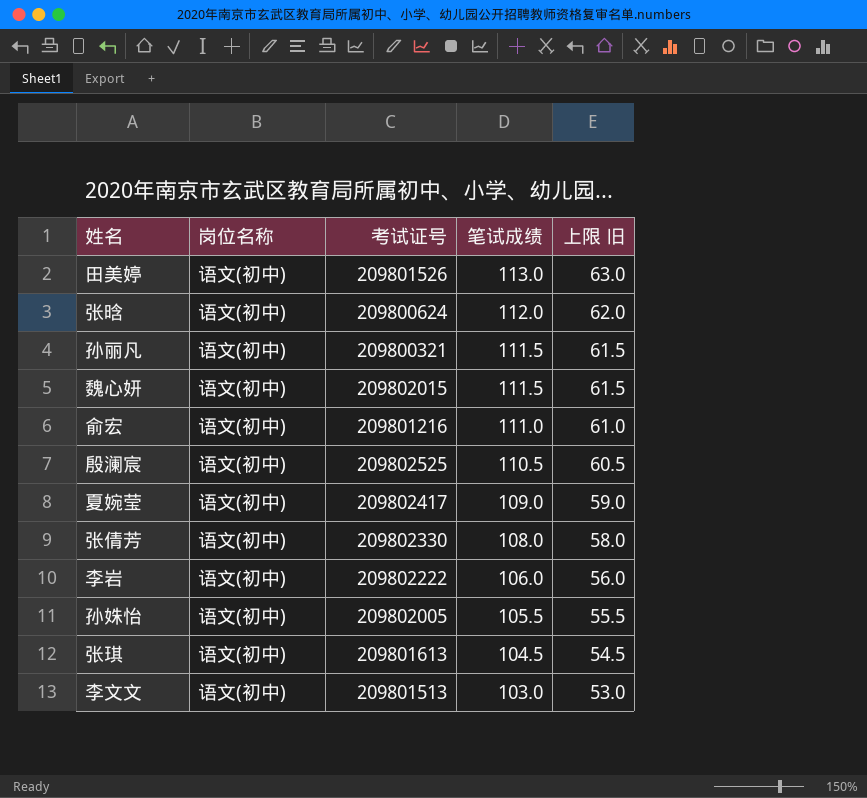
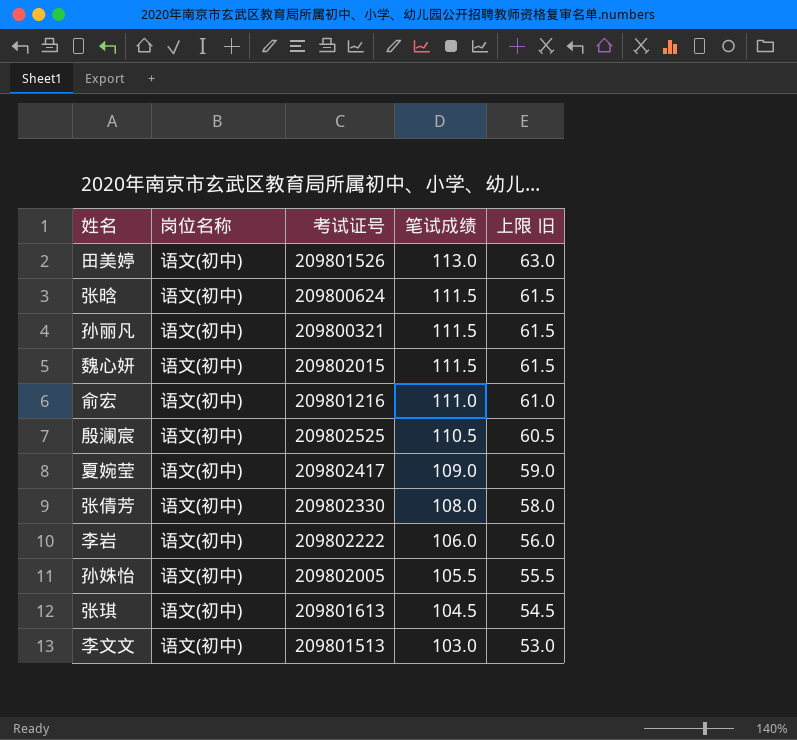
张晗 | 笔试成绩: 112.0 -> 111.5
张晗 | 上限 旧: 62.0 -> 61.5

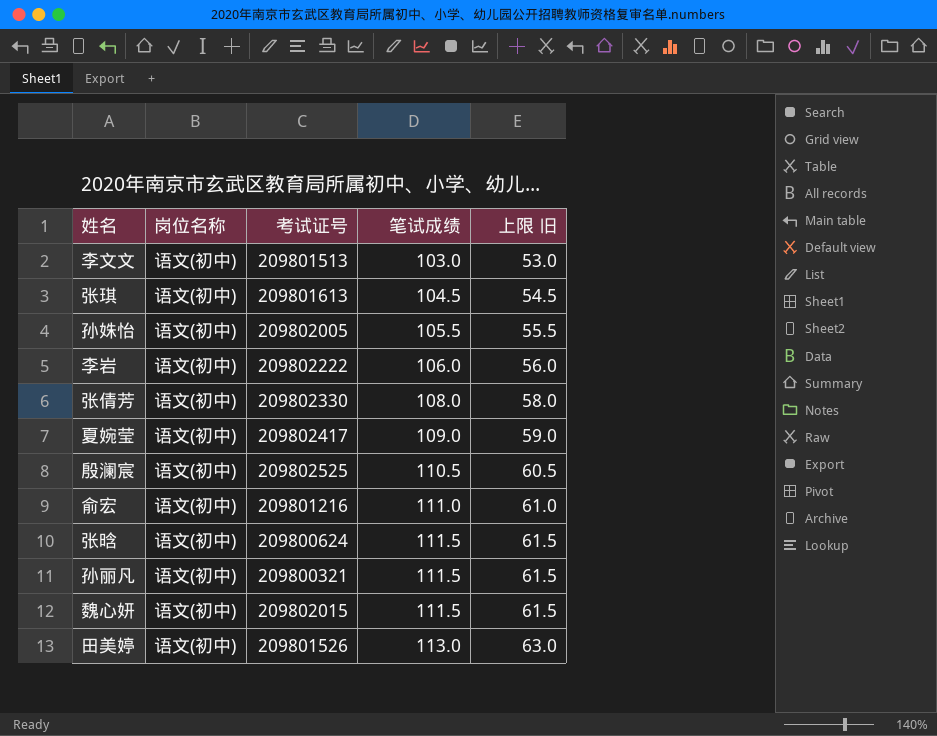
row order: 笔试成绩 descending -> 笔试成绩 ascending

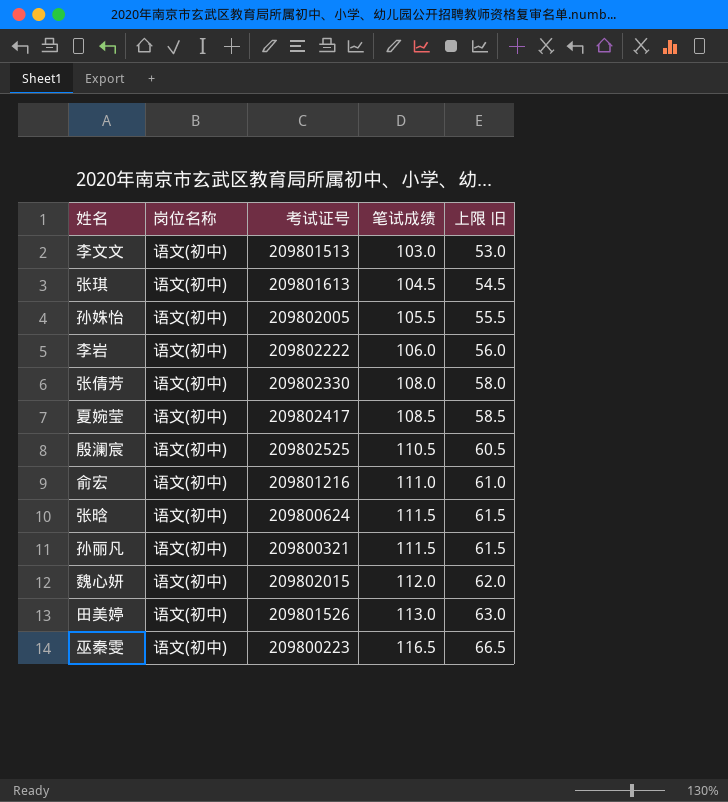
夏婉莹 | 笔试成绩: 109.0 -> 108.5
夏婉莹 | 上限 旧: 59.0 -> 58.5
魏心妍 | 笔试成绩: 111.5 -> 112.0
魏心妍 | 上限 旧: 61.5 -> 62.0
row 巫秦雯: none -> 语文(初中) | 209800223 | 116.5 | 66.5

